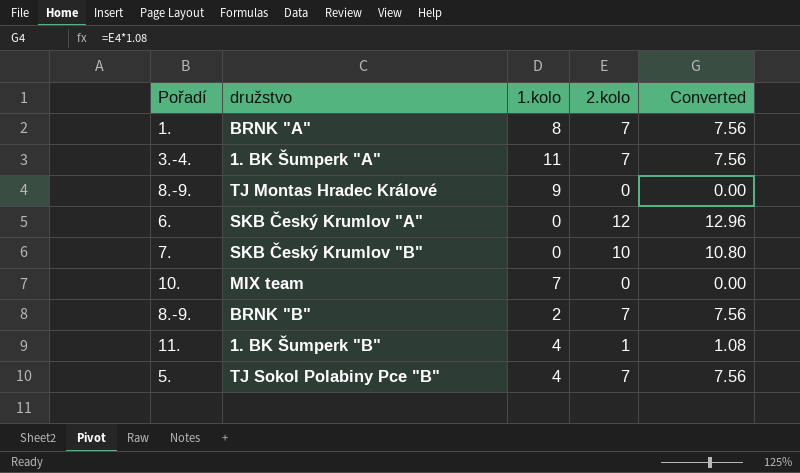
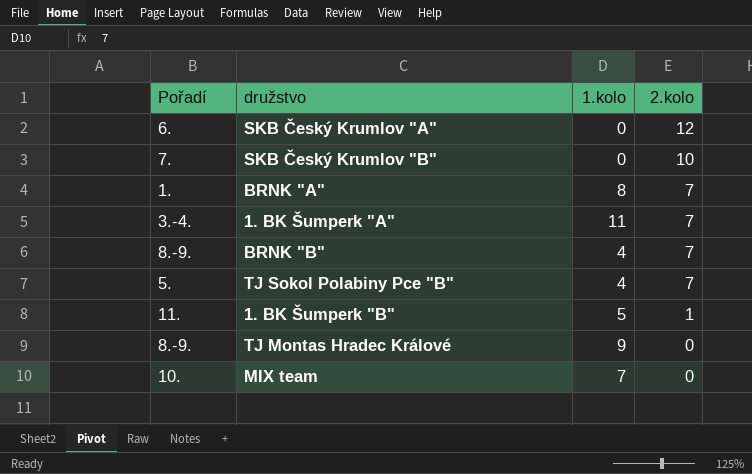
row order: none -> 2.kolo descending
column Converted | formula: [2.kolo] * 1.08 -> none
BRNK "B" | 1.kolo: 2 -> 4
1. BK Šumperk "B" | 1.kolo: 4 -> 5

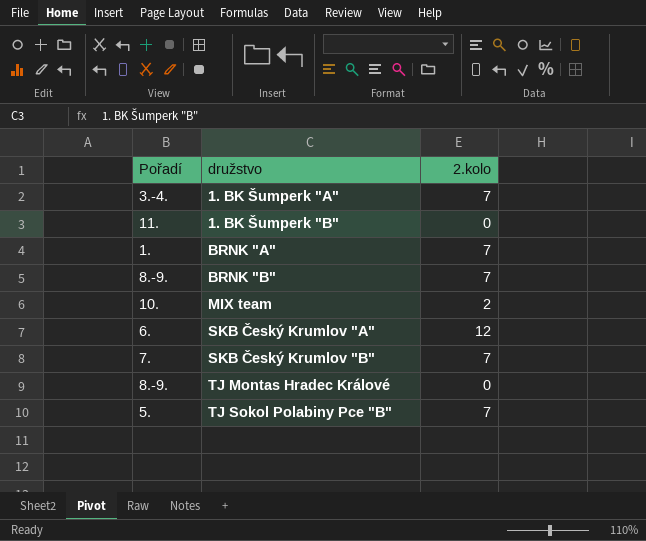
row order: 2.kolo descending -> družstvo ascending
column 1.kolo | position: 3 -> none
1. BK Šumperk "B" | 2.kolo: 1 -> 0
MIX team | 2.kolo: 0 -> 2
SKB Český Krumlov "B" | 2.kolo: 10 -> 7

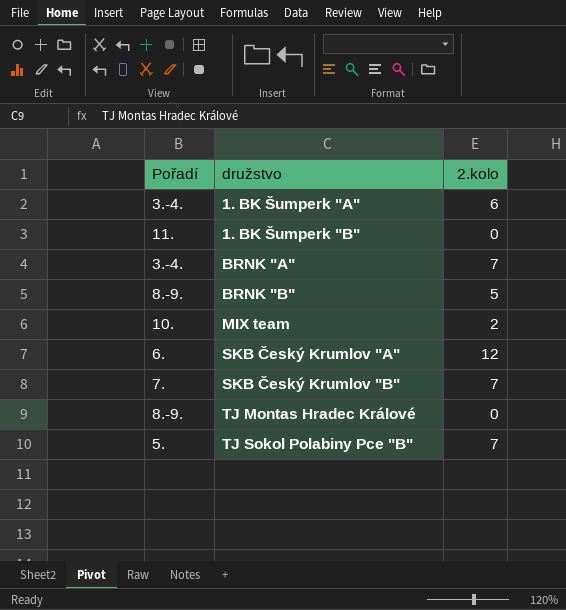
1. BK Šumperk "A" | 2.kolo: 7 -> 6
BRNK "A" | Pořadí: 1. -> 3.-4.
BRNK "B" | 2.kolo: 7 -> 5

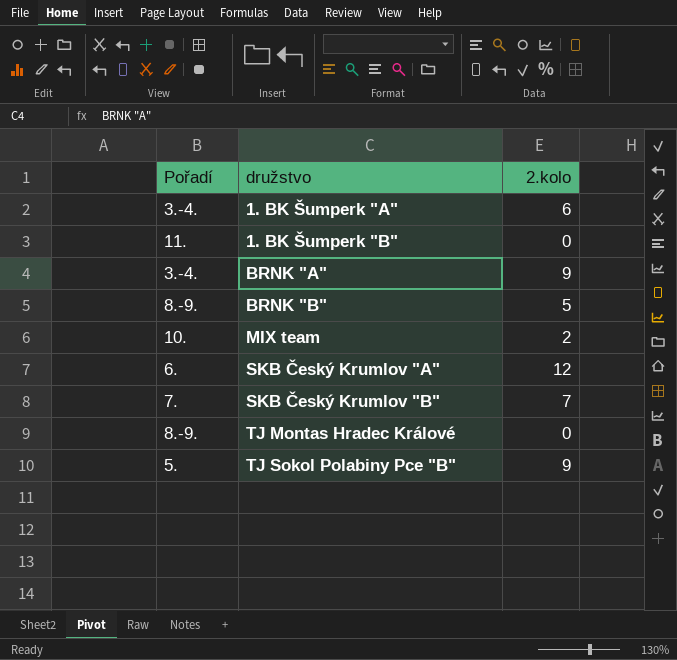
BRNK "A" | 2.kolo: 7 -> 9
TJ Sokol Polabiny Pce "B" | 2.kolo: 7 -> 9

